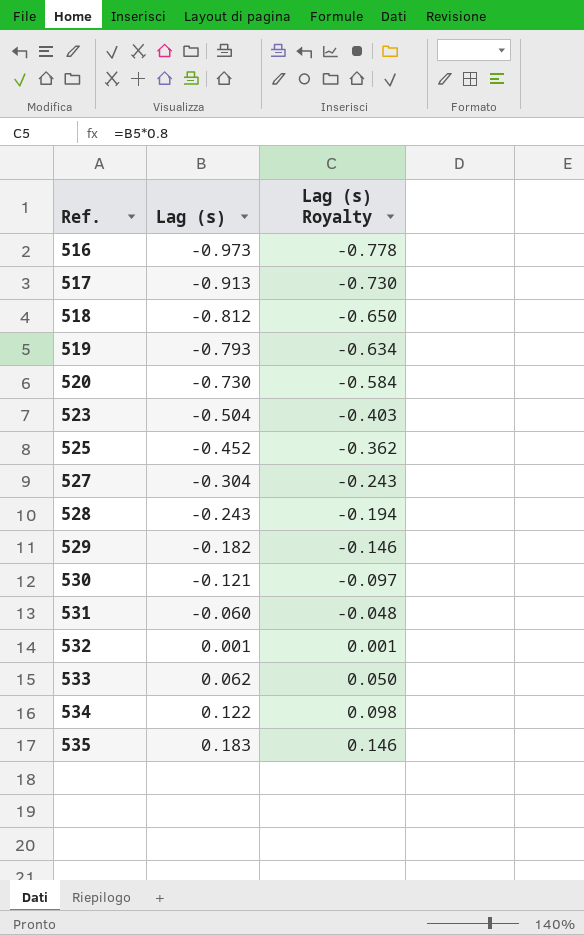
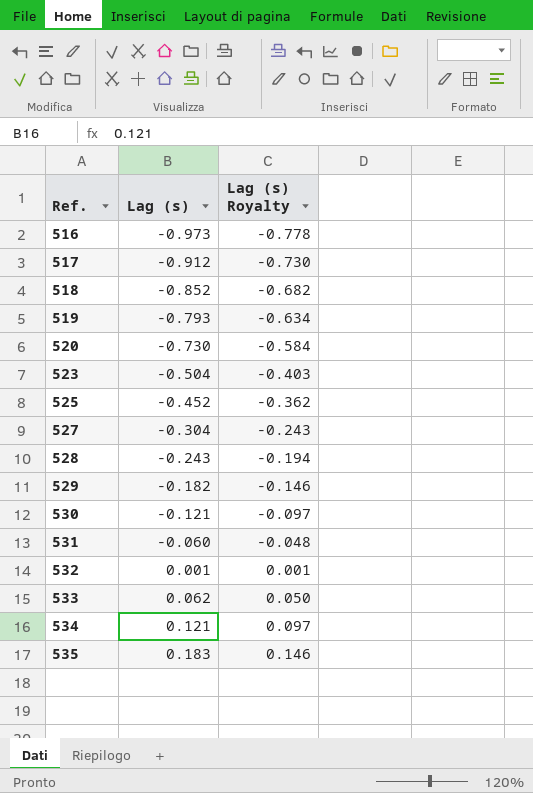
517 | Lag (s): -0.913 -> -0.912
518 | Lag (s): -0.812 -> -0.852
518 | Lag (s) Royalty: -0.650 -> -0.682
534 | Lag (s): 0.122 -> 0.121
534 | Lag (s) Royalty: 0.098 -> 0.097

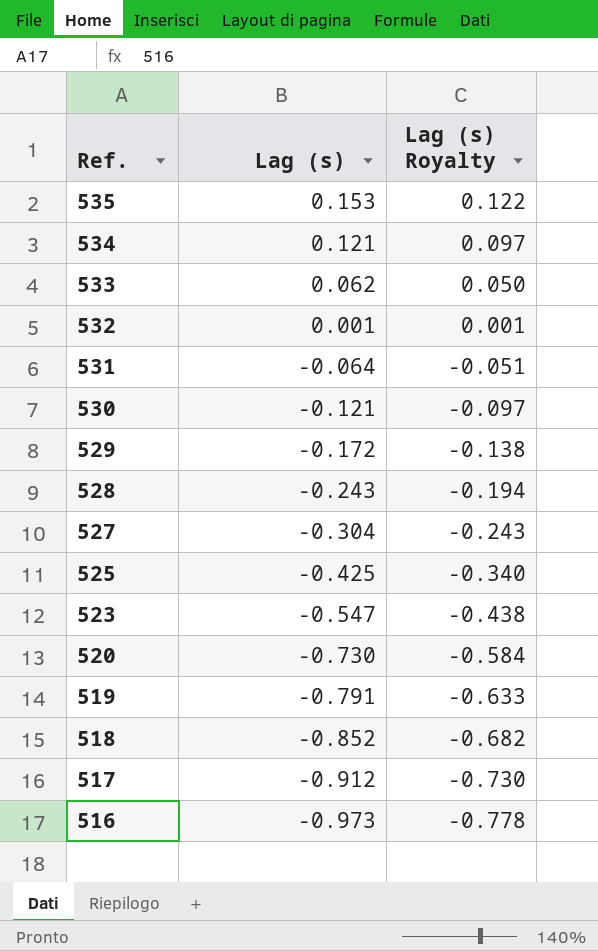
row order: Ref. ascending -> Ref. descending
535 | Lag (s): 0.183 -> 0.153
535 | Lag (s) Royalty: 0.146 -> 0.122
531 | Lag (s): -0.060 -> -0.064
531 | Lag (s) Royalty: -0.048 -> -0.051
529 | Lag (s): -0.182 -> -0.172
529 | Lag (s) Royalty: -0.146 -> -0.138
525 | Lag (s): -0.452 -> -0.425
525 | Lag (s) Royalty: -0.362 -> -0.340
523 | Lag (s): -0.504 -> -0.547
523 | Lag (s) Royalty: -0.403 -> -0.438
519 | Lag (s): -0.793 -> -0.791
519 | Lag (s) Royalty: -0.634 -> -0.633

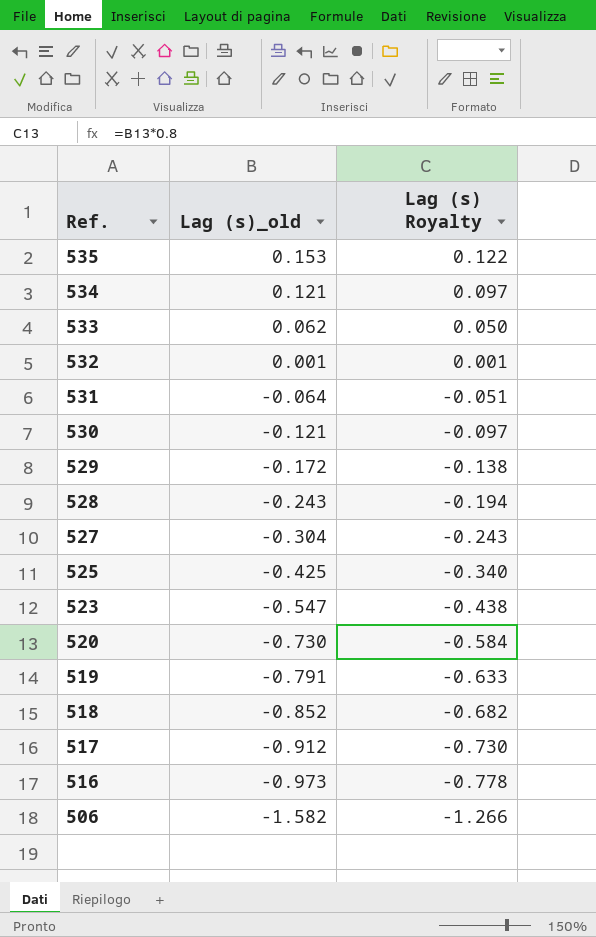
column name: Lag (s) -> Lag (s)_old
row 506: none -> -1.582 | -1.266

